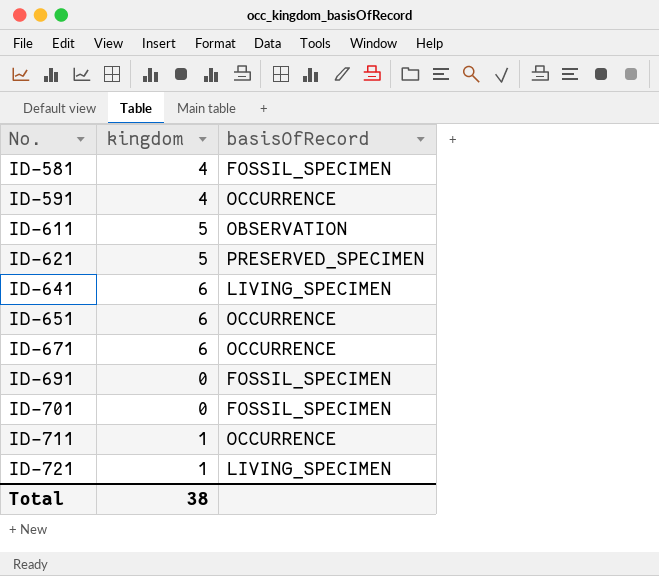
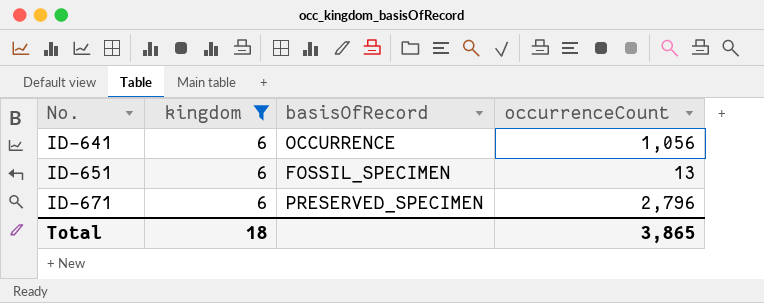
filter: none -> kingdom = 6
column occurrenceCount | position: none -> 4
ID-641 | basisOfRecord: LIVING_SPECIMEN -> OCCURRENCE
ID-651 | basisOfRecord: OCCURRENCE -> FOSSIL_SPECIMEN
ID-671 | basisOfRecord: OCCURRENCE -> PRESERVED_SPECIMEN
Total | kingdom: 38 -> 18

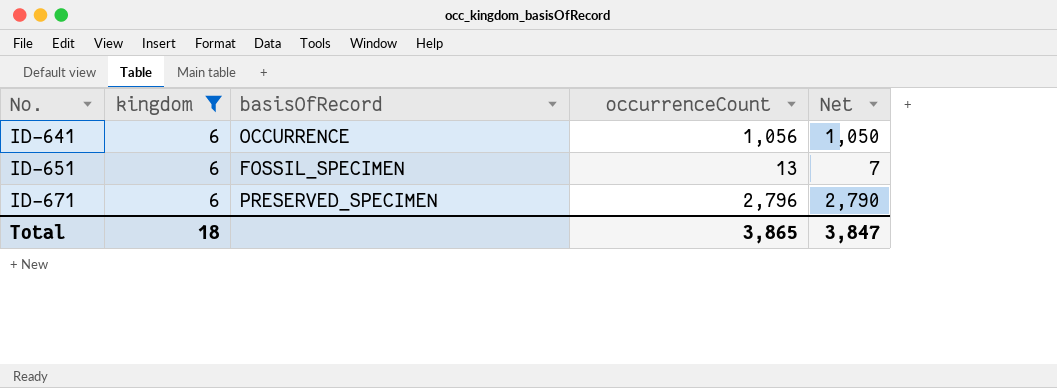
column Net | formula: none -> [occurrenceCount] - [kingdom]

